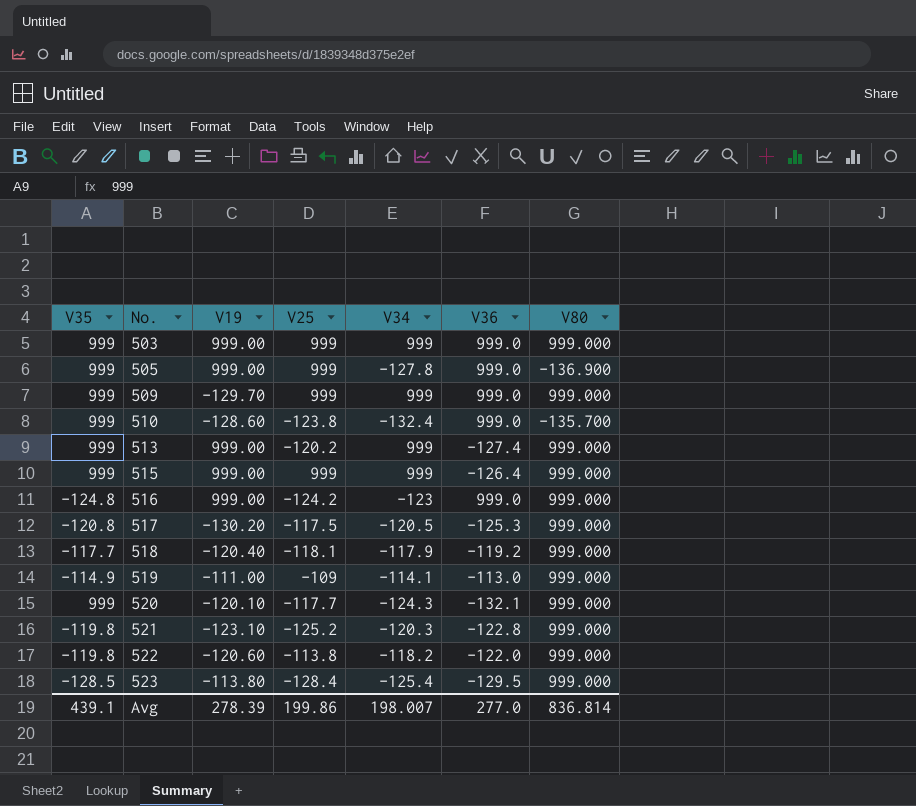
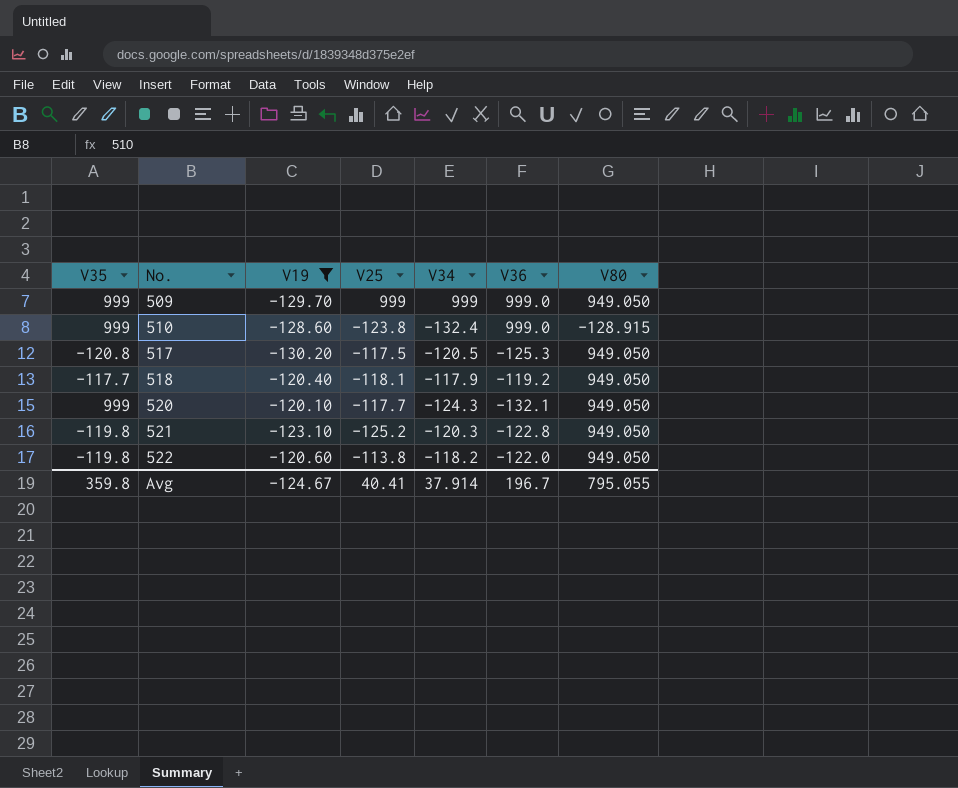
filter: none -> V19 <= -120.10
509 | V80: 999.000 -> 949.050
510 | V80: -135.700 -> -128.915
517 | V80: 999.000 -> 949.050
518 | V80: 999.000 -> 949.050
520 | V80: 999.000 -> 949.050
521 | V80: 999.000 -> 949.050
522 | V80: 999.000 -> 949.050
Avg | V35: 439.1 -> 359.8
Avg | V19: 278.39 -> -124.67
Avg | V25: 199.86 -> 40.41
Avg | V34: 198.007 -> 37.914
Avg | V36: 277.0 -> 196.7
Avg | V80: 836.814 -> 795.055

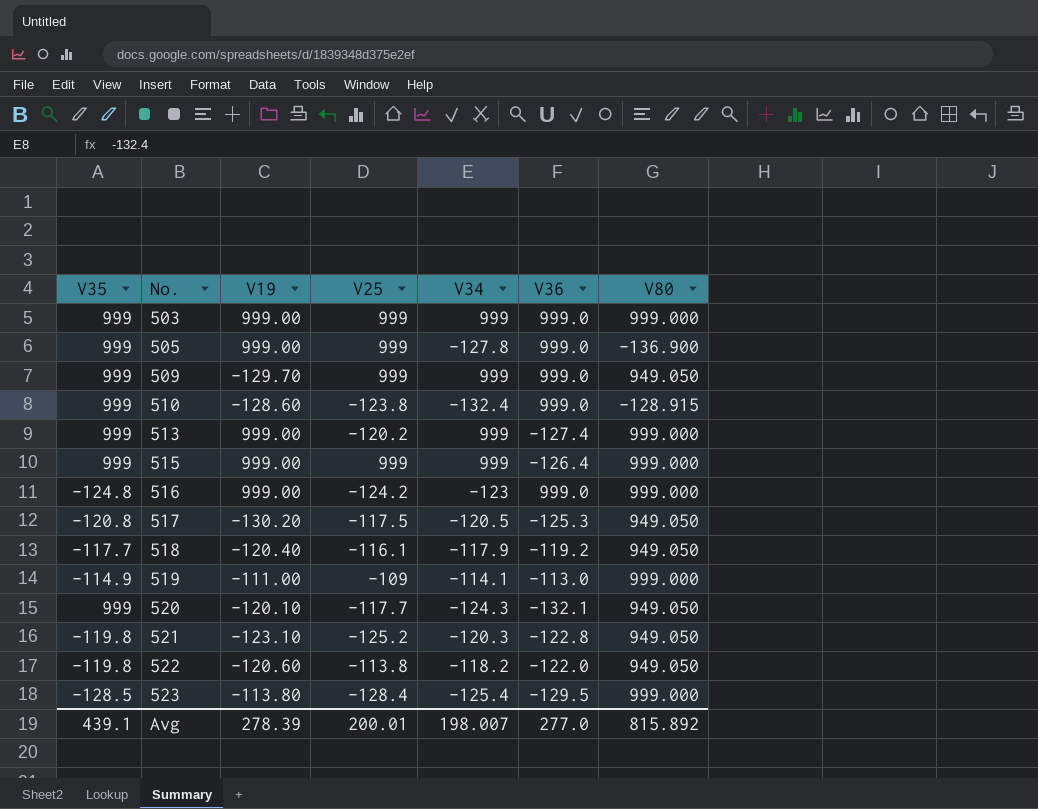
filter: V19 <= -120.10 -> none
518 | V25: -118.1 -> -116.1
Avg | V35: 359.8 -> 439.1
Avg | V19: -124.67 -> 278.39
Avg | V25: 40.41 -> 200.01
Avg | V34: 37.914 -> 198.007
Avg | V36: 196.7 -> 277.0
Avg | V80: 795.055 -> 815.892

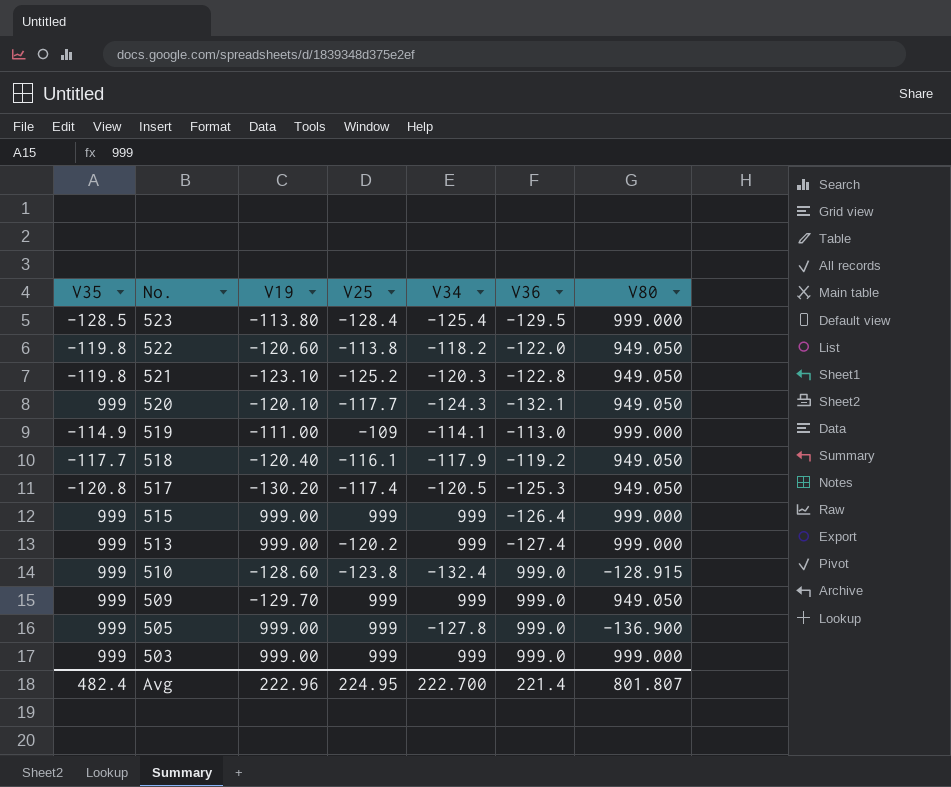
row order: No. ascending -> No. descending
row 516: -124.8 | 999.00 | -124.2 | -123 | 999.0 | 999.000 -> none
517 | V25: -117.5 -> -117.4
Avg | V35: 439.1 -> 482.4
Avg | V19: 278.39 -> 222.96
Avg | V25: 200.01 -> 224.95
Avg | V34: 198.007 -> 222.700
Avg | V36: 277.0 -> 221.4
Avg | V80: 815.892 -> 801.807

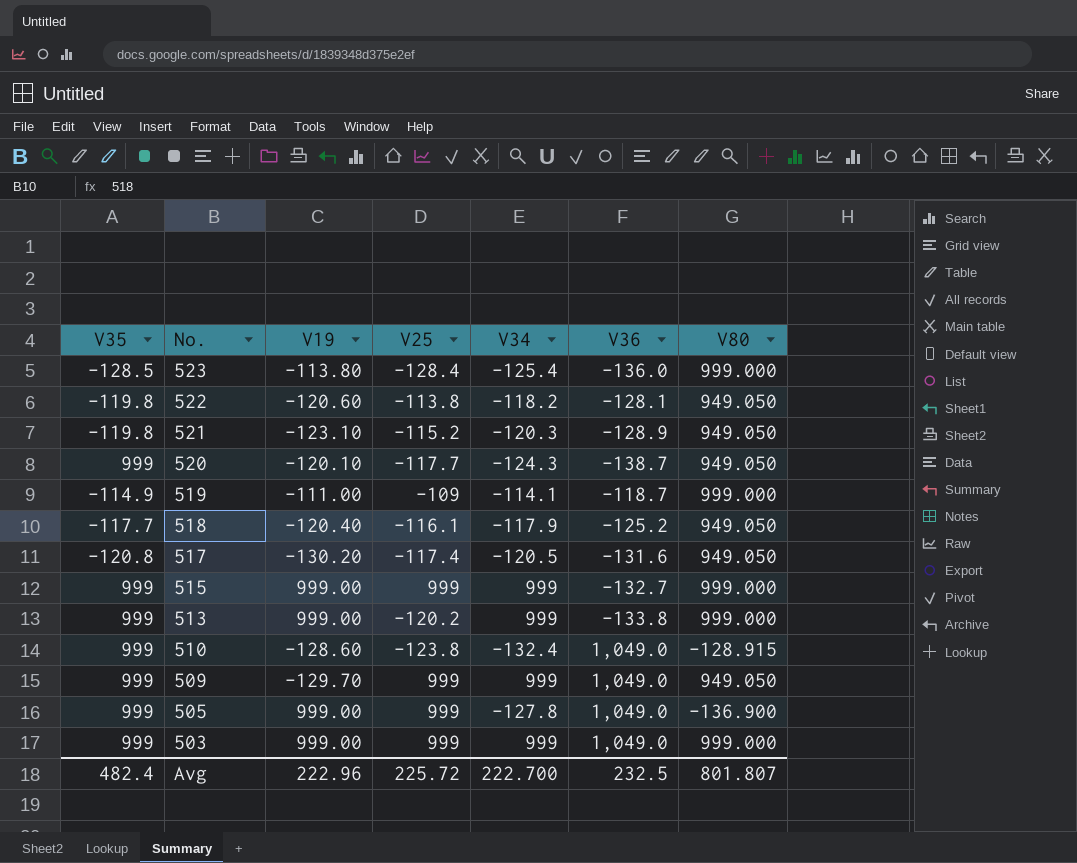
523 | V36: -129.5 -> -136.0
522 | V36: -122.0 -> -128.1
521 | V25: -125.2 -> -115.2
521 | V36: -122.8 -> -128.9
520 | V36: -132.1 -> -138.7
519 | V36: -113.0 -> -118.7
518 | V36: -119.2 -> -125.2
517 | V36: -125.3 -> -131.6
515 | V36: -126.4 -> -132.7
513 | V36: -127.4 -> -133.8
510 | V36: 999.0 -> 1,049.0
509 | V36: 999.0 -> 1,049.0
505 | V36: 999.0 -> 1,049.0
503 | V36: 999.0 -> 1,049.0
Avg | V25: 224.95 -> 225.72
Avg | V36: 221.4 -> 232.5

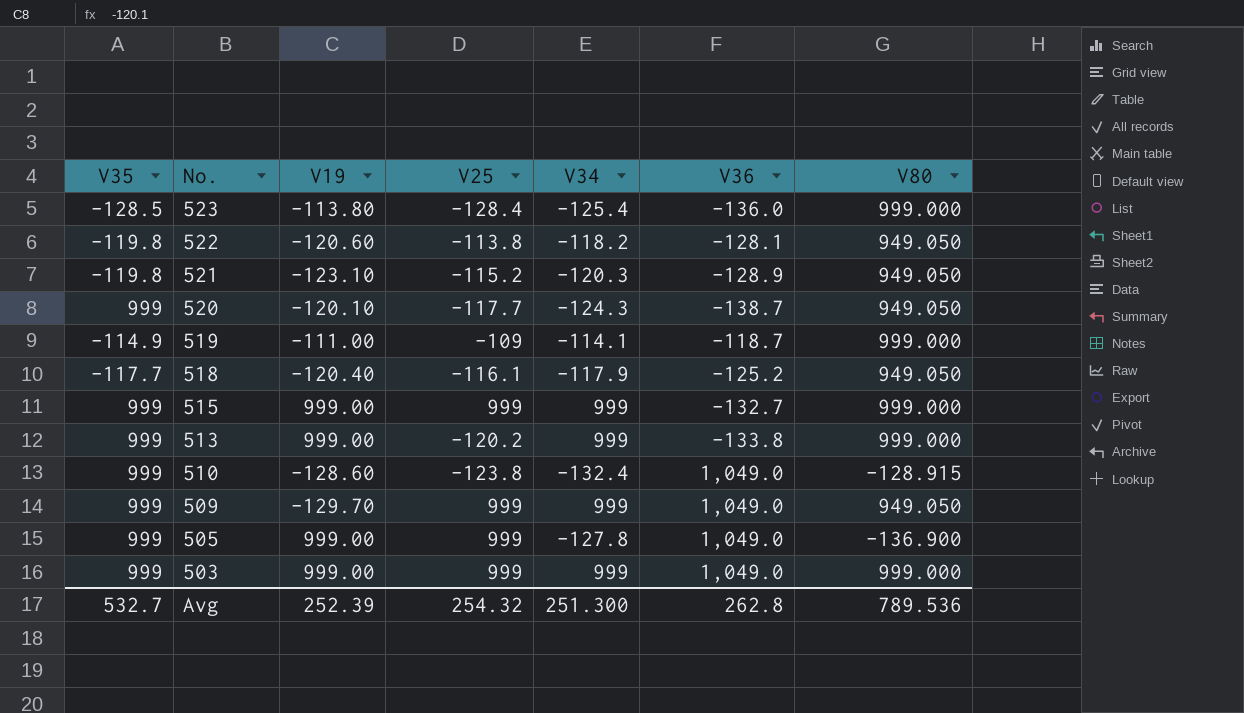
row 517: -120.8 | -130.20 | -117.4 | -120.5 | -131.6 | 949.050 -> none
Avg | V35: 482.4 -> 532.7
Avg | V19: 222.96 -> 252.39
Avg | V25: 225.72 -> 254.32
Avg | V34: 222.700 -> 251.300
Avg | V36: 232.5 -> 262.8
Avg | V80: 801.807 -> 789.536

